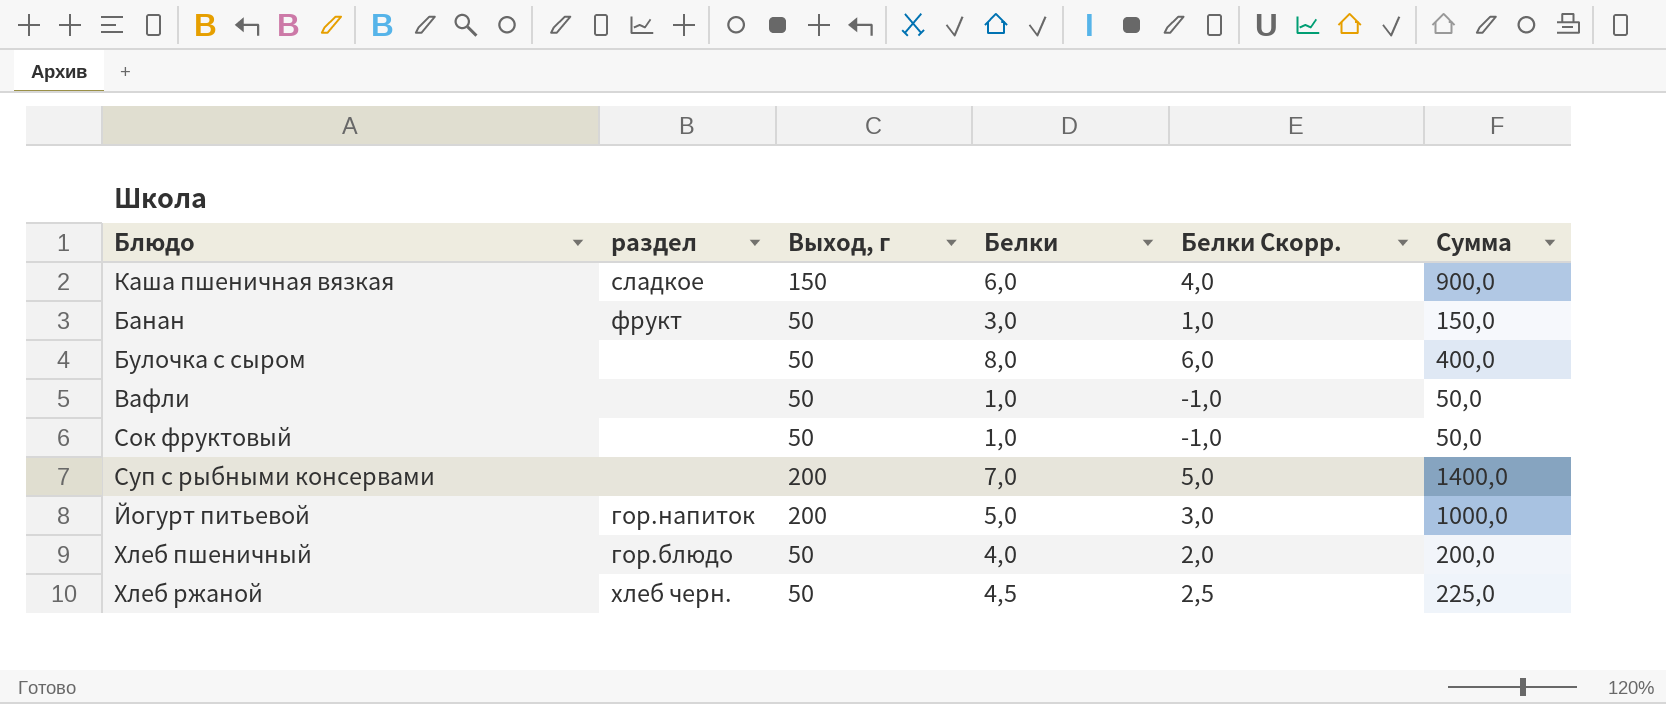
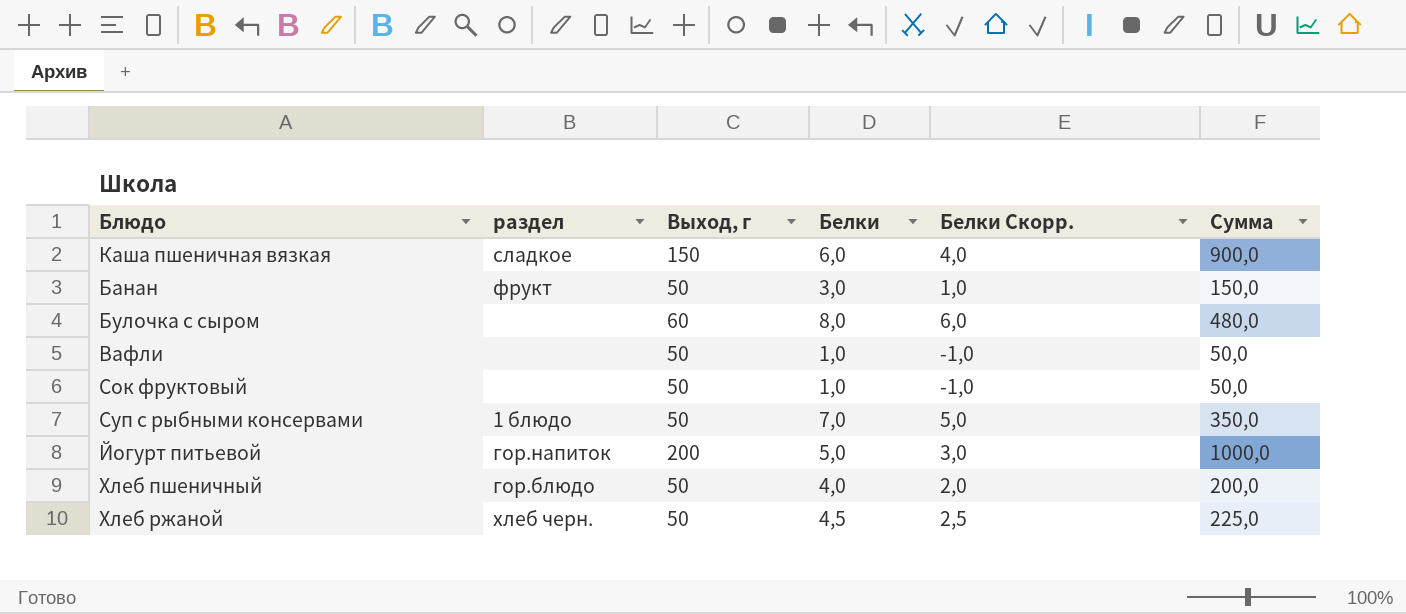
Булочка с сыром | Выход, г: 50 -> 60
Булочка с сыром | Сумма: 400,0 -> 480,0
Суп с рыбными консервами | раздел: none -> 1 блюдо
Суп с рыбными консервами | Выход, г: 200 -> 50
Суп с рыбными консервами | Сумма: 1400,0 -> 350,0

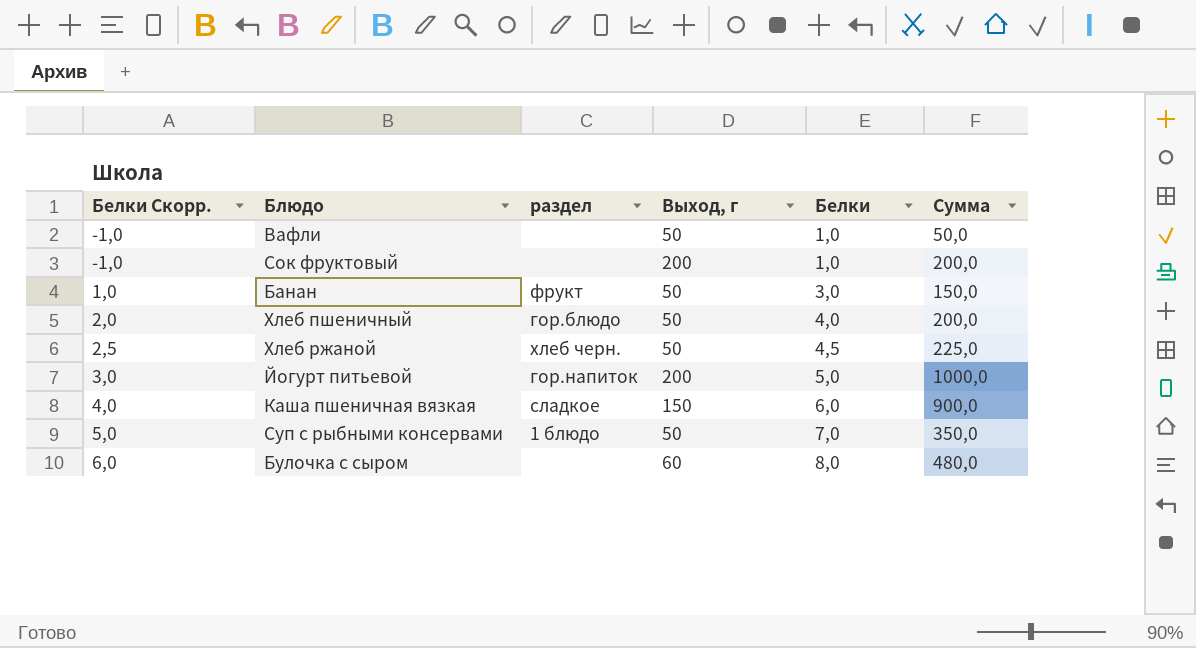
row order: none -> Белки Скорр. ascending
column Белки Скорр. | position: 5 -> 1
Сок фруктовый | Выход, г: 50 -> 200
Сок фруктовый | Сумма: 50,0 -> 200,0

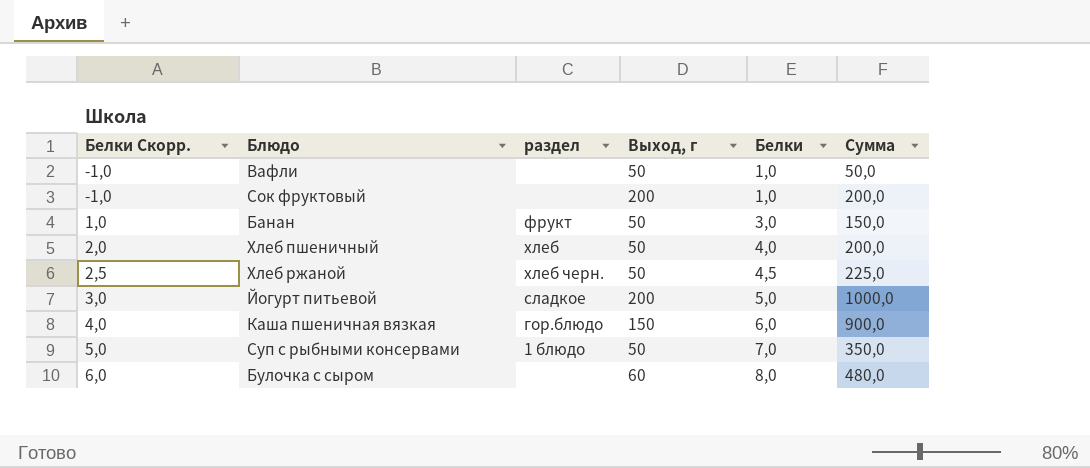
Хлеб пшеничный | раздел: гор.блюдо -> хлеб
Йогурт питьевой | раздел: гор.напиток -> сладкое
Каша пшеничная вязкая | раздел: сладкое -> гор.блюдо

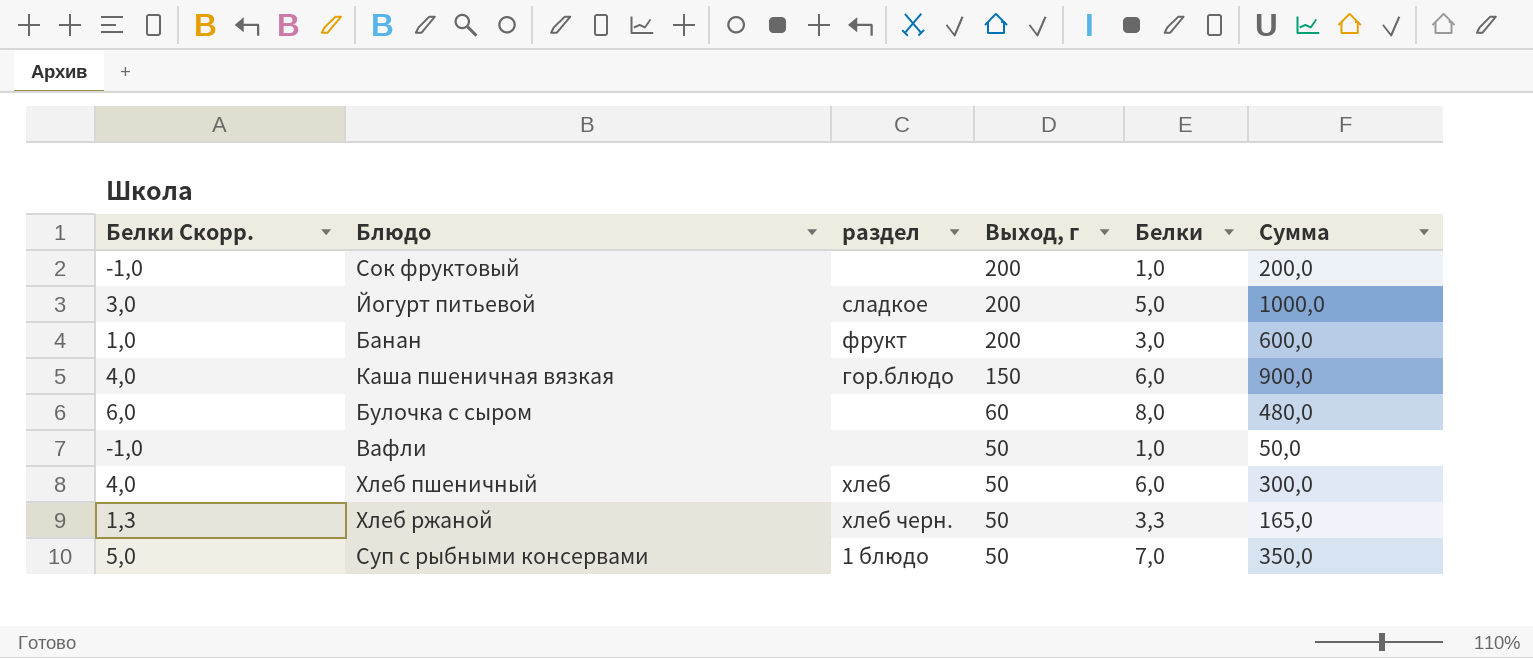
row order: Белки Скорр. ascending -> Выход, г descending
Банан | Выход, г: 50 -> 200
Банан | Сумма: 150,0 -> 600,0
Хлеб пшеничный | Белки Скорр.: 2,0 -> 4,0
Хлеб пшеничный | Белки: 4,0 -> 6,0
Хлеб пшеничный | Сумма: 200,0 -> 300,0
Хлеб ржаной | Белки Скорр.: 2,5 -> 1,3
Хлеб ржаной | Белки: 4,5 -> 3,3
Хлеб ржаной | Сумма: 225,0 -> 165,0

